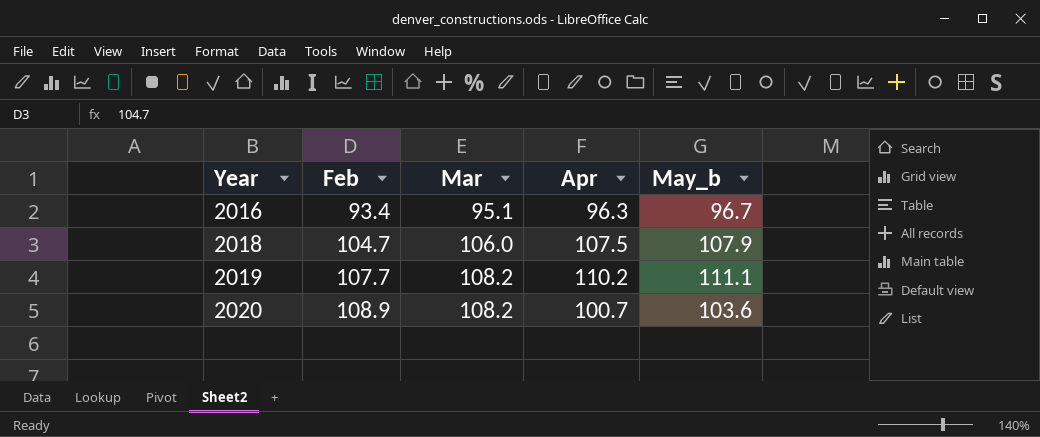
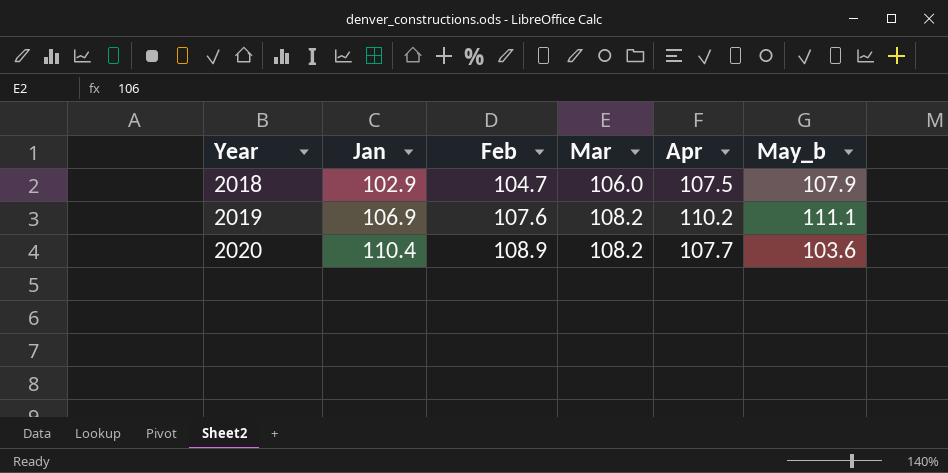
column Jan | position: none -> 2
row 2016: 93.4 | 95.1 | 96.3 | 96.7 -> none
2019 | Feb: 107.7 -> 107.6
2020 | Apr: 100.7 -> 107.7

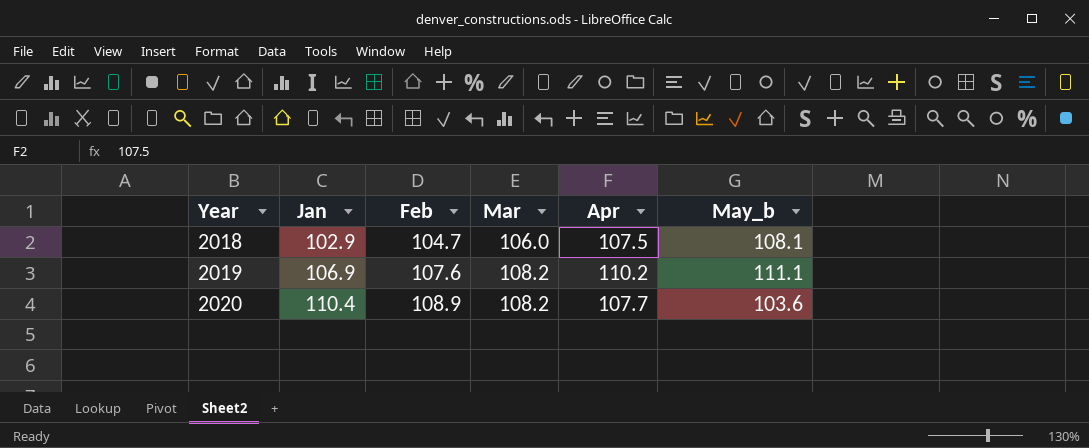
2018 | May_b: 107.9 -> 108.1

